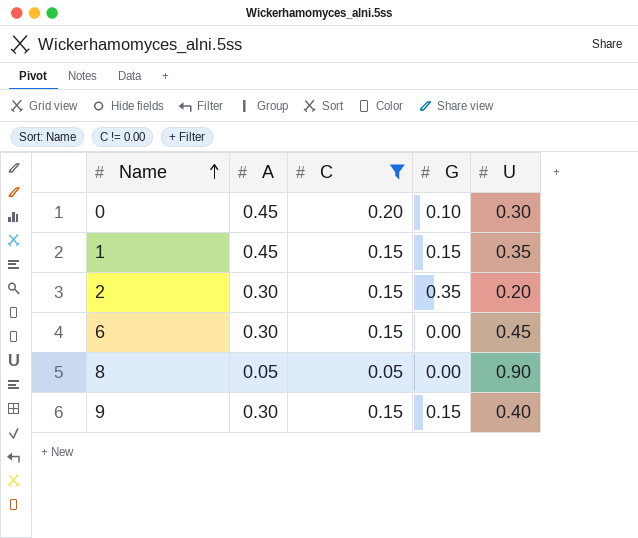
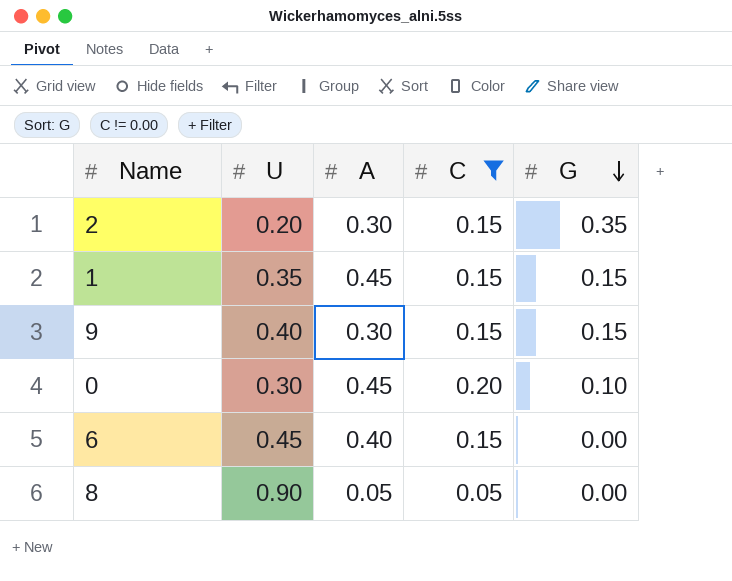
row order: Name ascending -> G descending
column U | position: 5 -> 2
6 | A: 0.30 -> 0.40

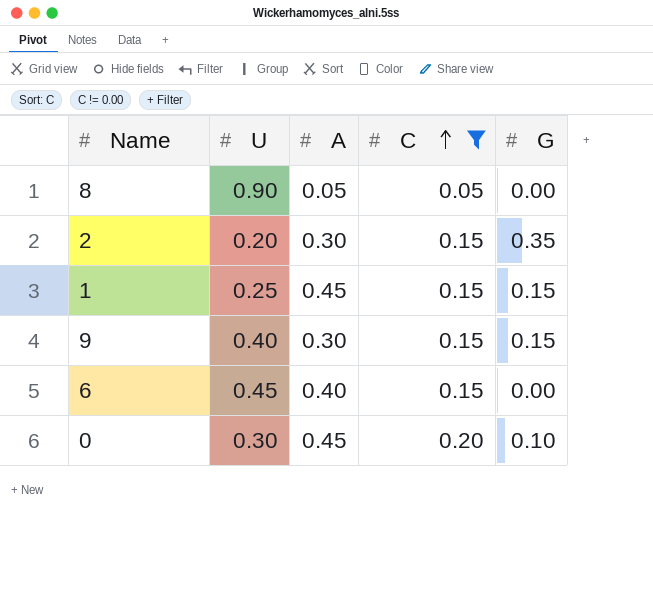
row order: G descending -> C ascending
1 | U: 0.35 -> 0.25

